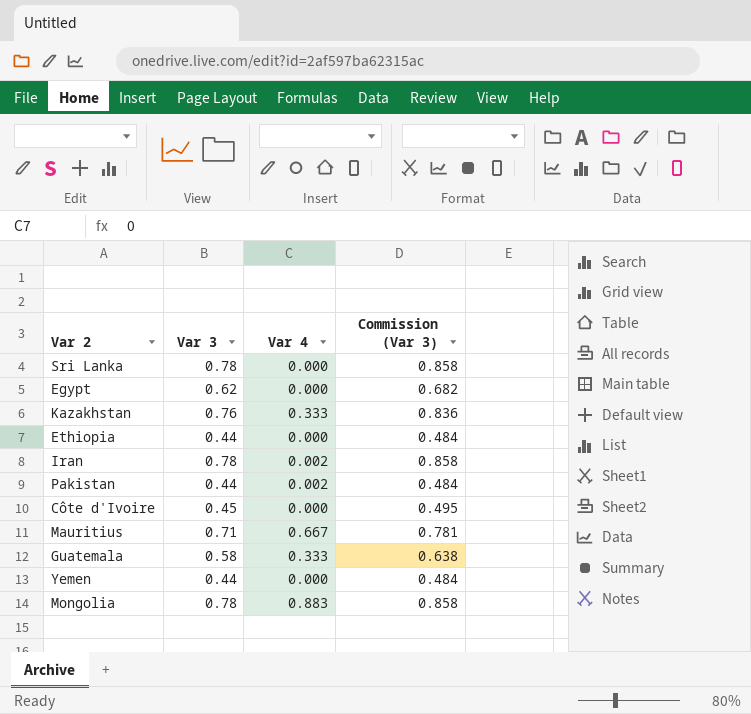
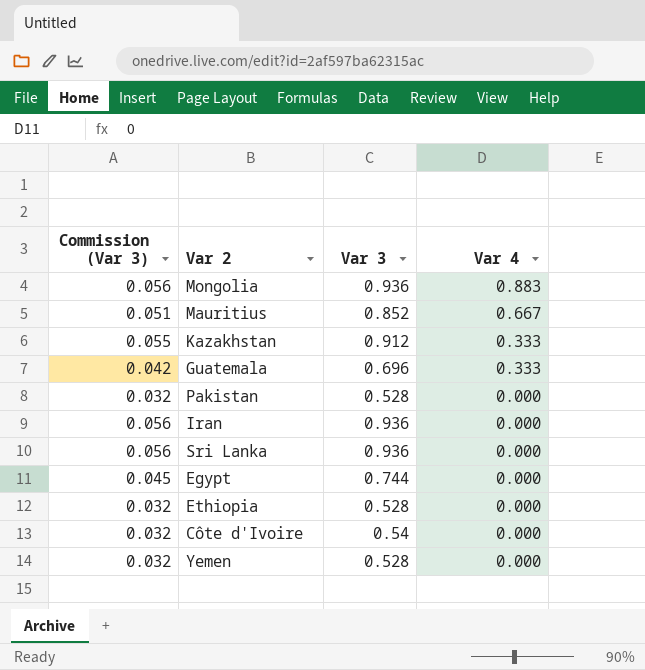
row order: none -> Var 4 descending
column Commission (Var 3) | formula: [Var 3] * 1.1 -> [Var 3] * 0.06
column Commission (Var 3) | position: 4 -> 1
Mongolia | Var 3: 0.78 -> 0.936
Mauritius | Var 3: 0.71 -> 0.852
Kazakhstan | Var 3: 0.76 -> 0.912
Guatemala | Var 3: 0.58 -> 0.696
Pakistan | Var 3: 0.44 -> 0.528
Pakistan | Var 4: 0.002 -> 0.000
Iran | Var 3: 0.78 -> 0.936
Iran | Var 4: 0.002 -> 0.000
Sri Lanka | Var 3: 0.78 -> 0.936
Egypt | Var 3: 0.62 -> 0.744
Ethiopia | Var 3: 0.44 -> 0.528
Côte d'Ivoire | Var 3: 0.45 -> 0.54
Yemen | Var 3: 0.44 -> 0.528

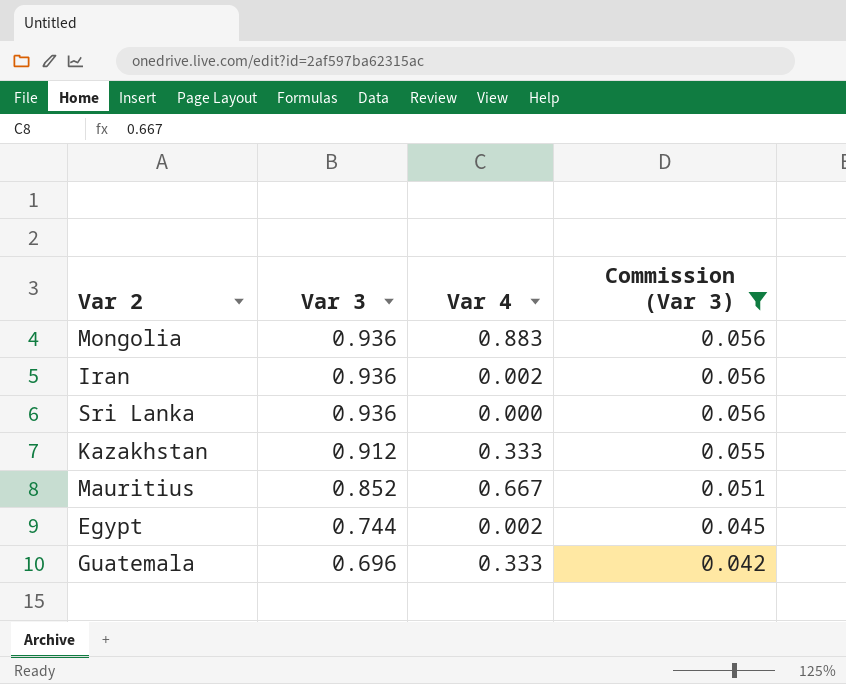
filter: none -> Commission (Var 3) != 0.032
row order: Var 4 descending -> Var 3 descending
column Commission (Var 3) | position: 1 -> 4
Iran | Var 4: 0.000 -> 0.002
Egypt | Var 4: 0.000 -> 0.002

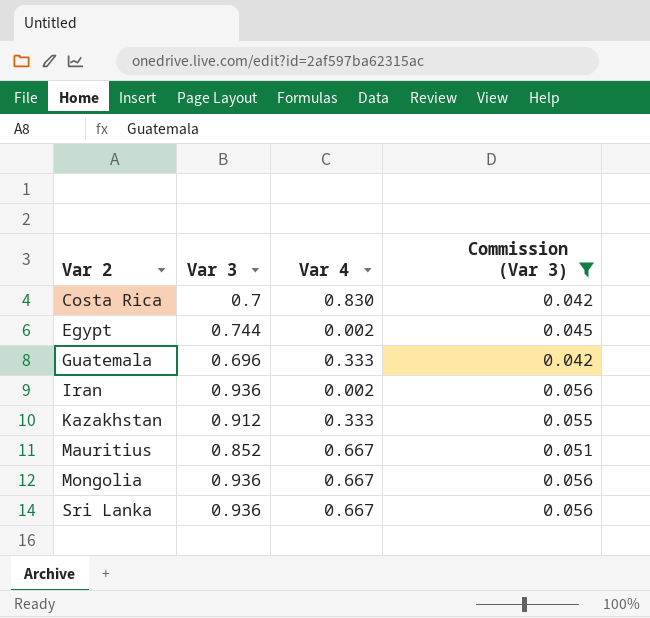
row order: Var 3 descending -> Var 2 ascending
row Costa Rica: none -> 0.7 | 0.830 | 0.042
Mongolia | Var 4: 0.883 -> 0.667
Sri Lanka | Var 4: 0.000 -> 0.667

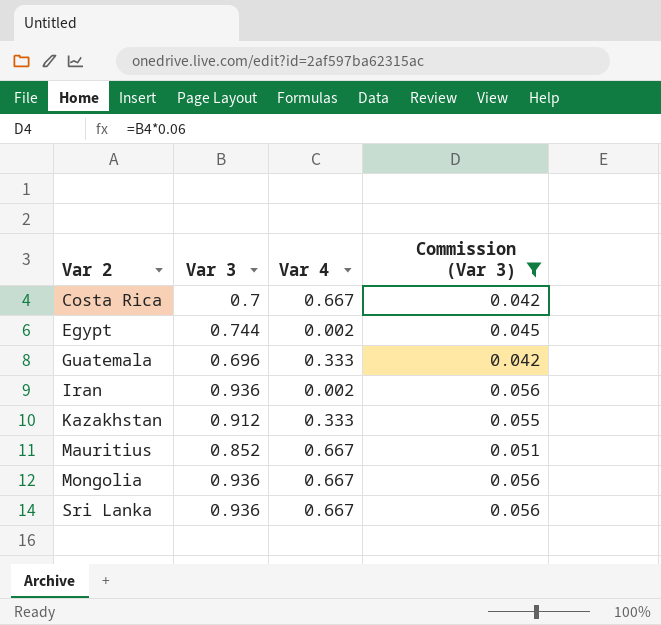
Costa Rica | Var 4: 0.830 -> 0.667

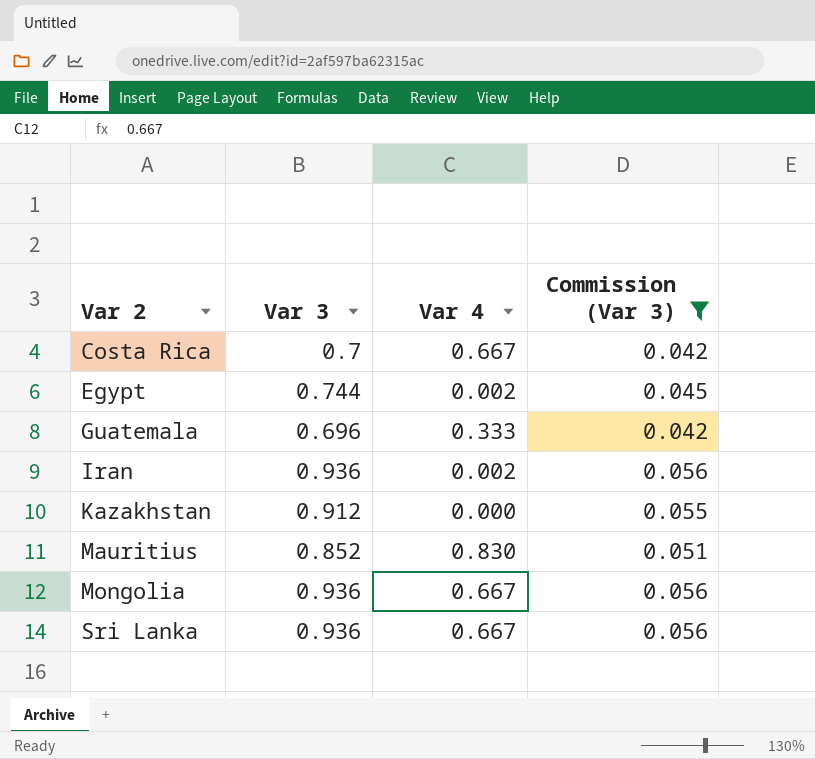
Kazakhstan | Var 4: 0.333 -> 0.000
Mauritius | Var 4: 0.667 -> 0.830

